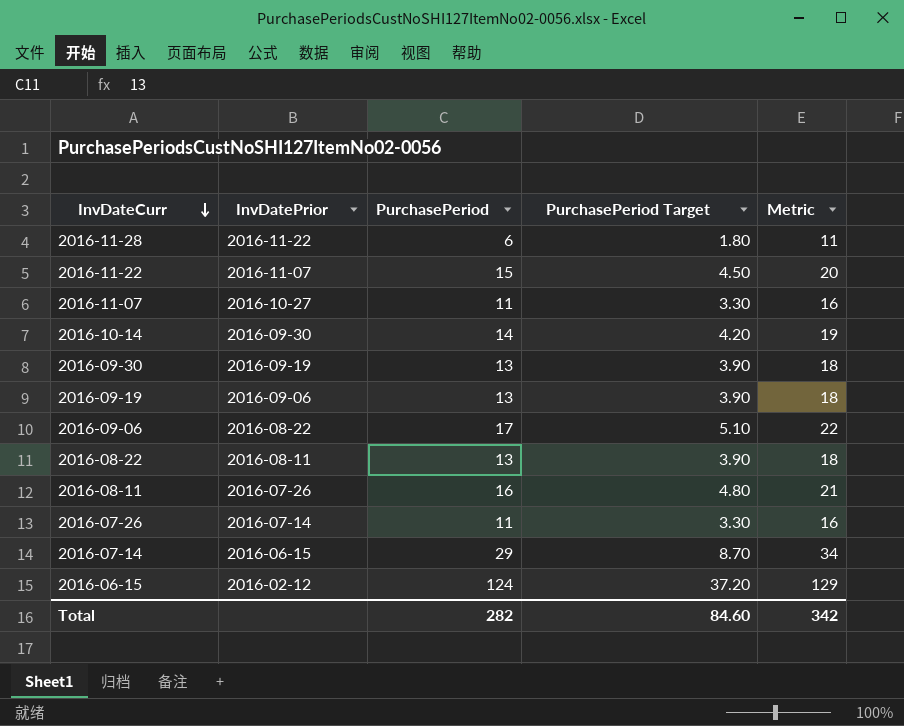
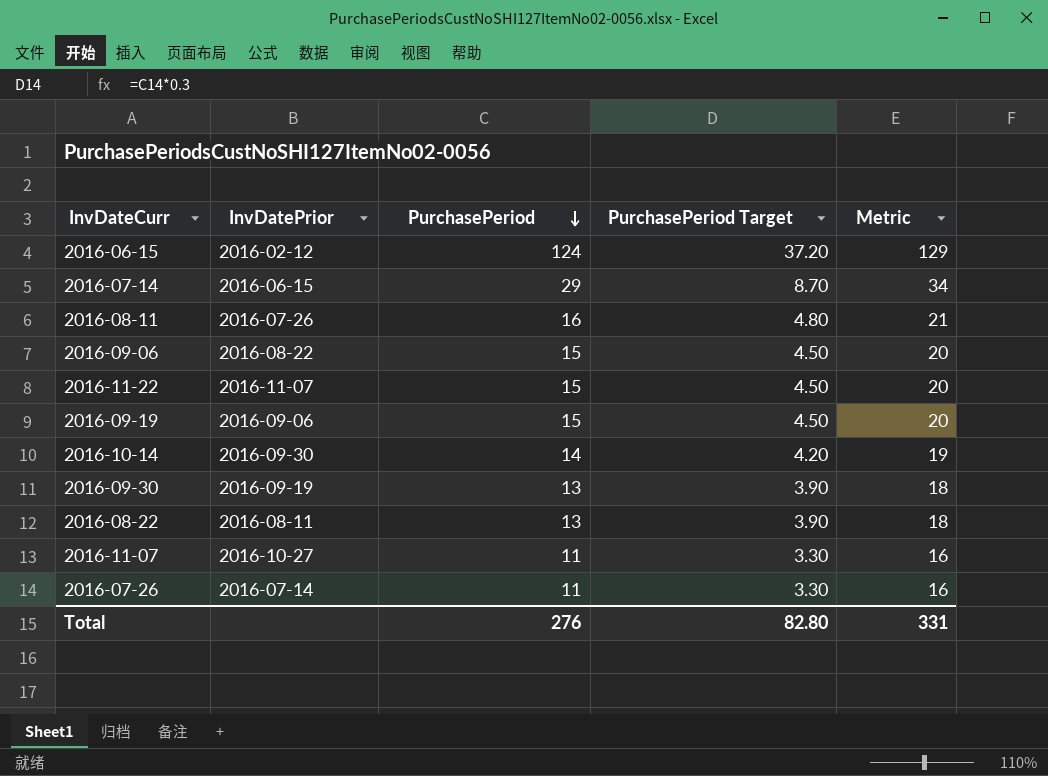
row order: InvDateCurr descending -> PurchasePeriod descending
row 2016-11-28: 2016-11-22 | 6 | 1.80 | 11 -> none
2016-09-06 | PurchasePeriod: 17 -> 15
2016-09-06 | PurchasePeriod Target: 5.10 -> 4.50
2016-09-06 | Metric: 22 -> 20
2016-09-19 | PurchasePeriod: 13 -> 15
2016-09-19 | PurchasePeriod Target: 3.90 -> 4.50
2016-09-19 | Metric: 18 -> 20
Total | PurchasePeriod: 282 -> 276
Total | PurchasePeriod Target: 84.60 -> 82.80
Total | Metric: 342 -> 331

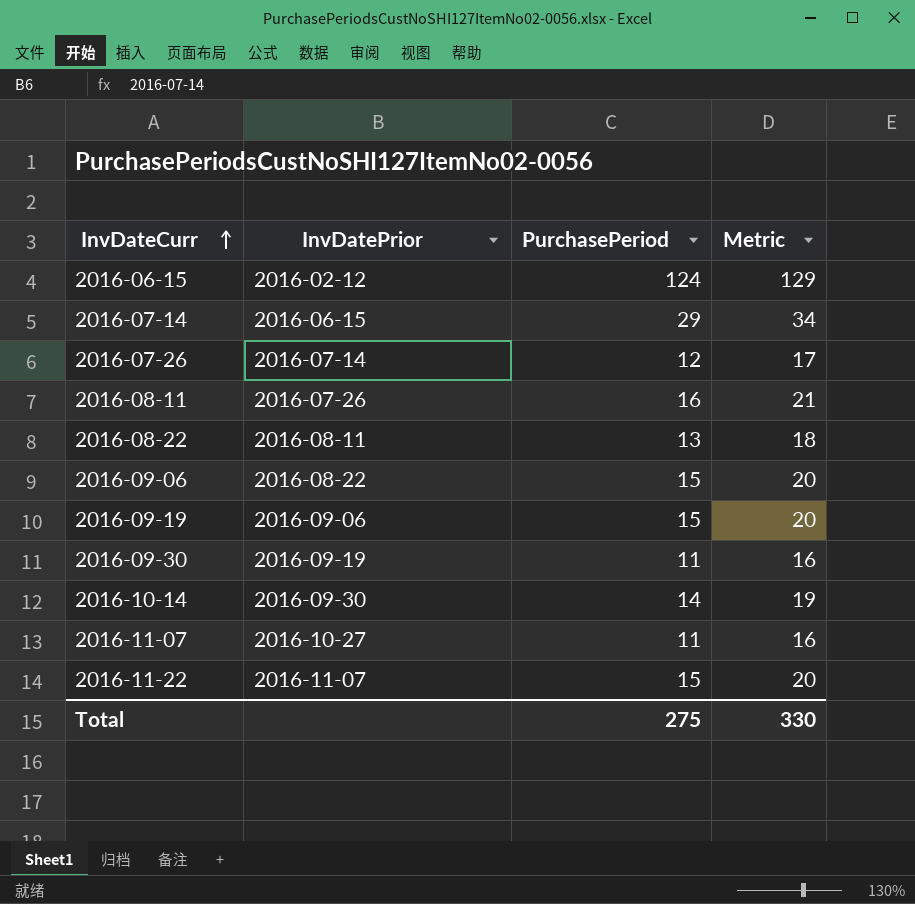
row order: PurchasePeriod descending -> InvDateCurr ascending
column PurchasePeriod Target | formula: [PurchasePeriod] * 0.3 -> none
2016-07-26 | PurchasePeriod: 11 -> 12
2016-07-26 | Metric: 16 -> 17
2016-09-30 | PurchasePeriod: 13 -> 11
2016-09-30 | Metric: 18 -> 16
Total | PurchasePeriod: 276 -> 275
Total | Metric: 331 -> 330

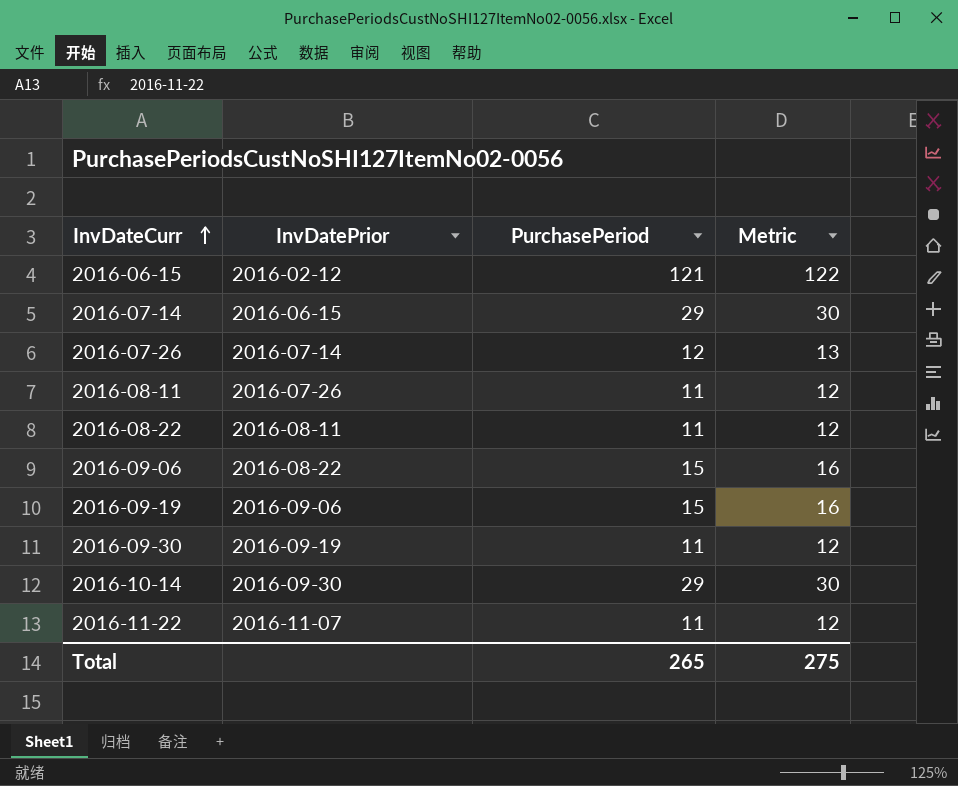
column Metric | formula: [PurchasePeriod] + 5 -> [PurchasePeriod] + 1
row 2016-11-07: 2016-10-27 | 11 | 16 -> none
2016-06-15 | PurchasePeriod: 124 -> 121
2016-08-11 | PurchasePeriod: 16 -> 11
2016-08-22 | PurchasePeriod: 13 -> 11
2016-10-14 | PurchasePeriod: 14 -> 29
2016-11-22 | PurchasePeriod: 15 -> 11
Total | PurchasePeriod: 275 -> 265
Total | Metric: 330 -> 275

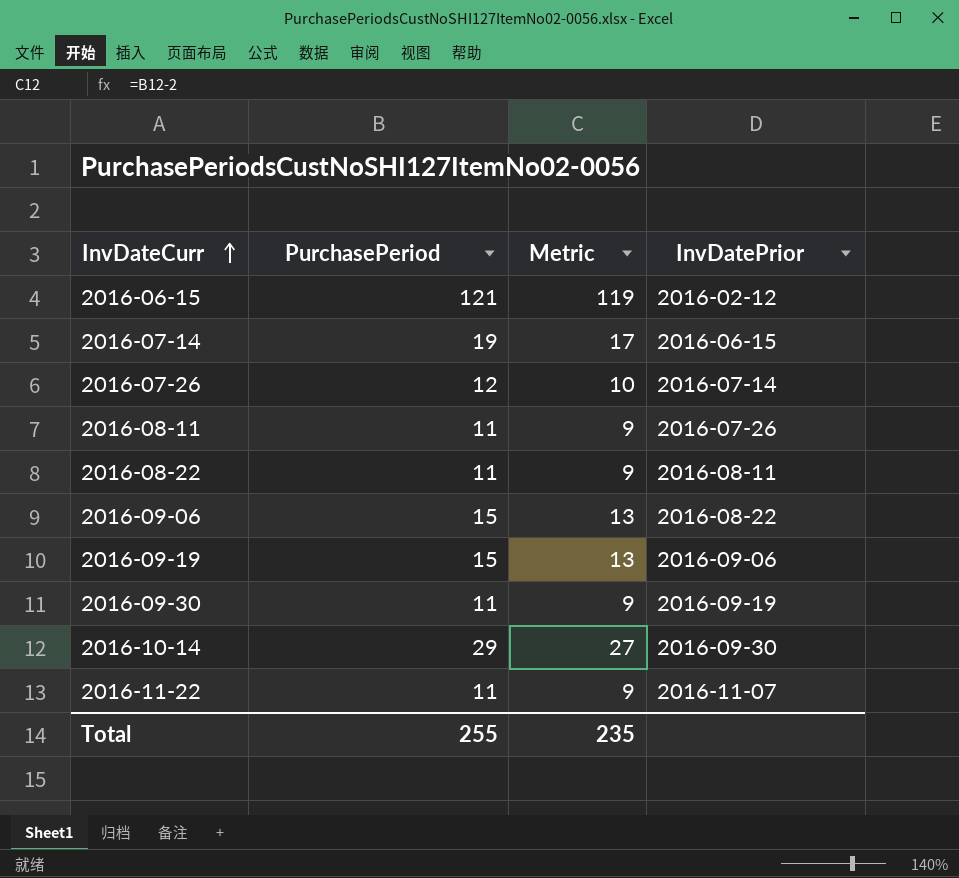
column Metric | formula: [PurchasePeriod] + 1 -> [PurchasePeriod] - 2
column InvDatePrior | position: 2 -> 4
2016-07-14 | PurchasePeriod: 29 -> 19
Total | PurchasePeriod: 265 -> 255
Total | Metric: 275 -> 235

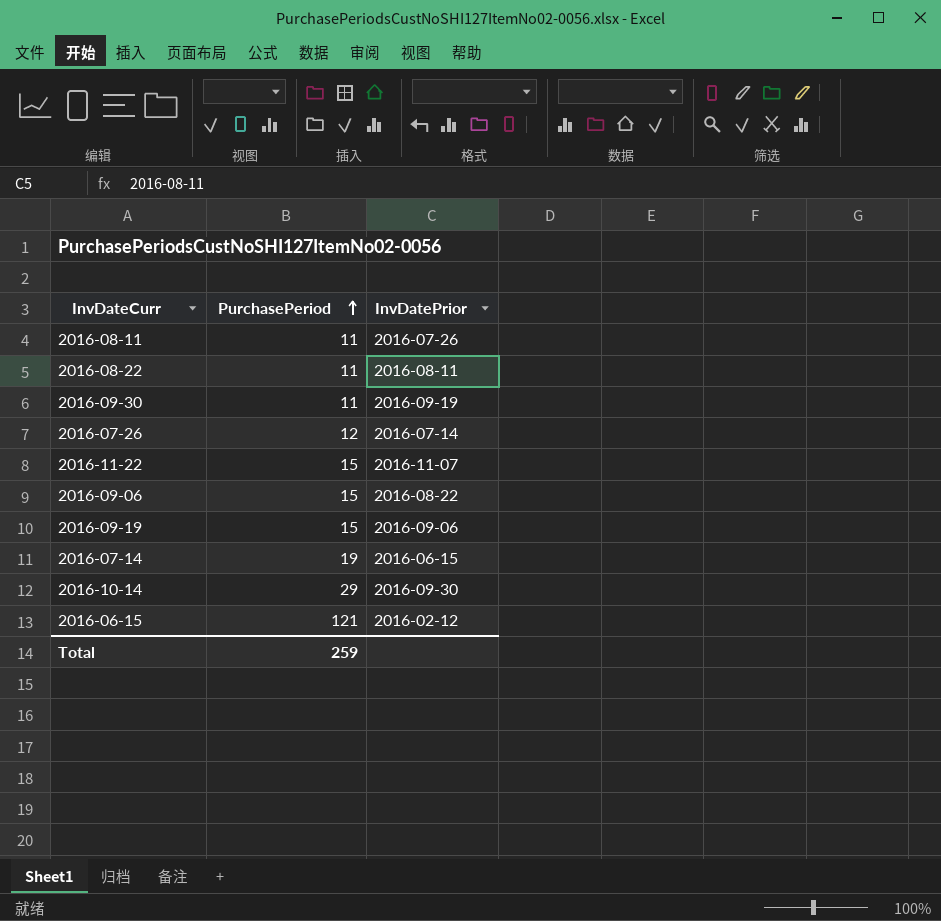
row order: InvDateCurr ascending -> PurchasePeriod ascending
column Metric | formula: [PurchasePeriod] - 2 -> none
2016-11-22 | PurchasePeriod: 11 -> 15
Total | PurchasePeriod: 255 -> 259

